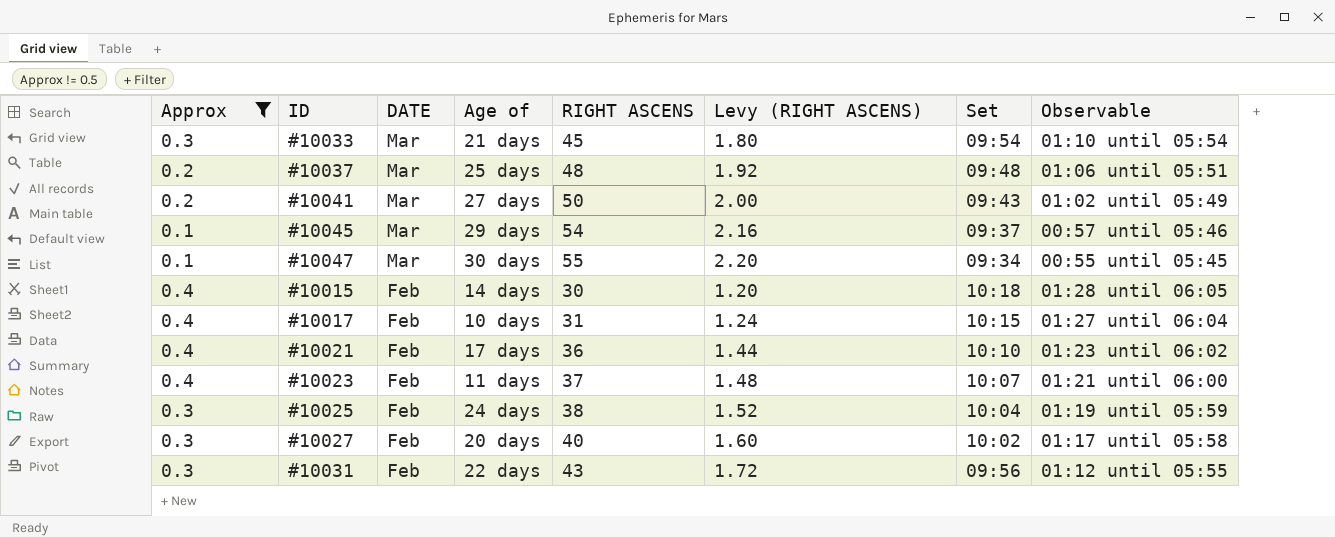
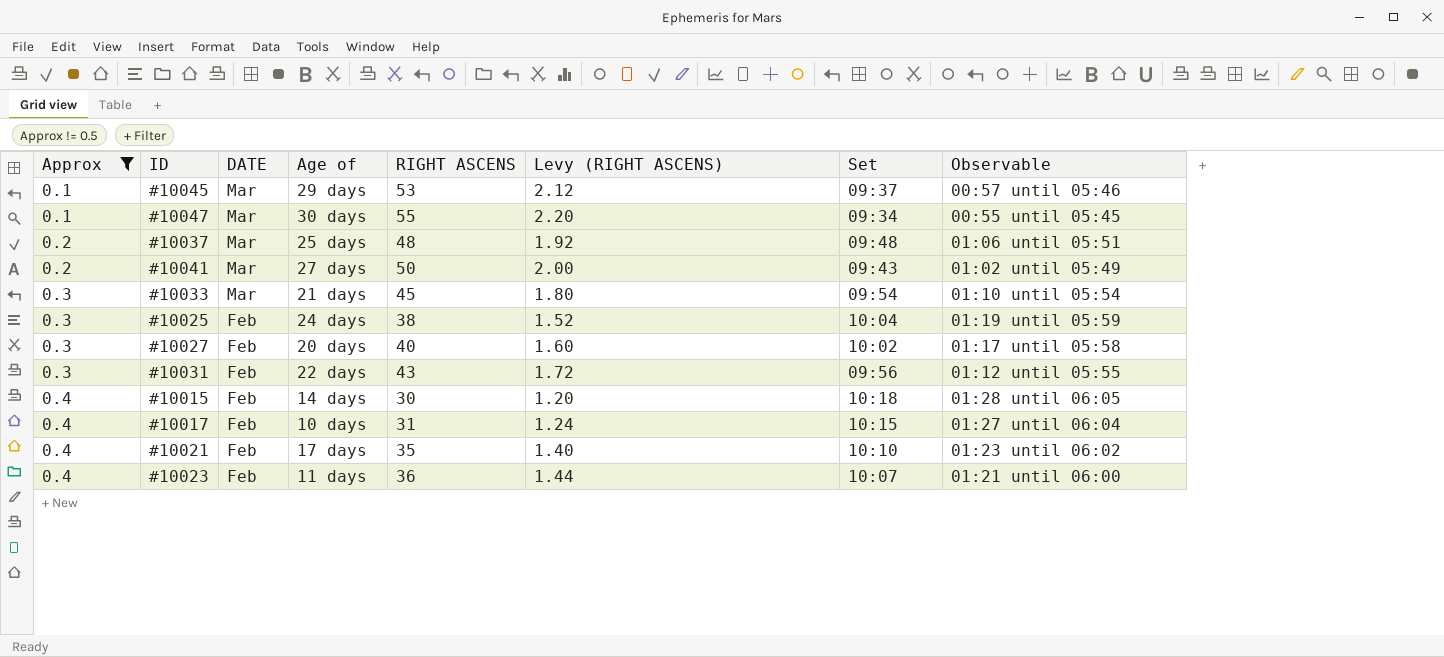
row order: DATE descending -> Approx ascending
#10045 | RIGHT ASCENS: 54 -> 53
#10045 | Levy (RIGHT ASCENS): 2.16 -> 2.12
#10021 | RIGHT ASCENS: 36 -> 35
#10021 | Levy (RIGHT ASCENS): 1.44 -> 1.40
#10023 | RIGHT ASCENS: 37 -> 36
#10023 | Levy (RIGHT ASCENS): 1.48 -> 1.44

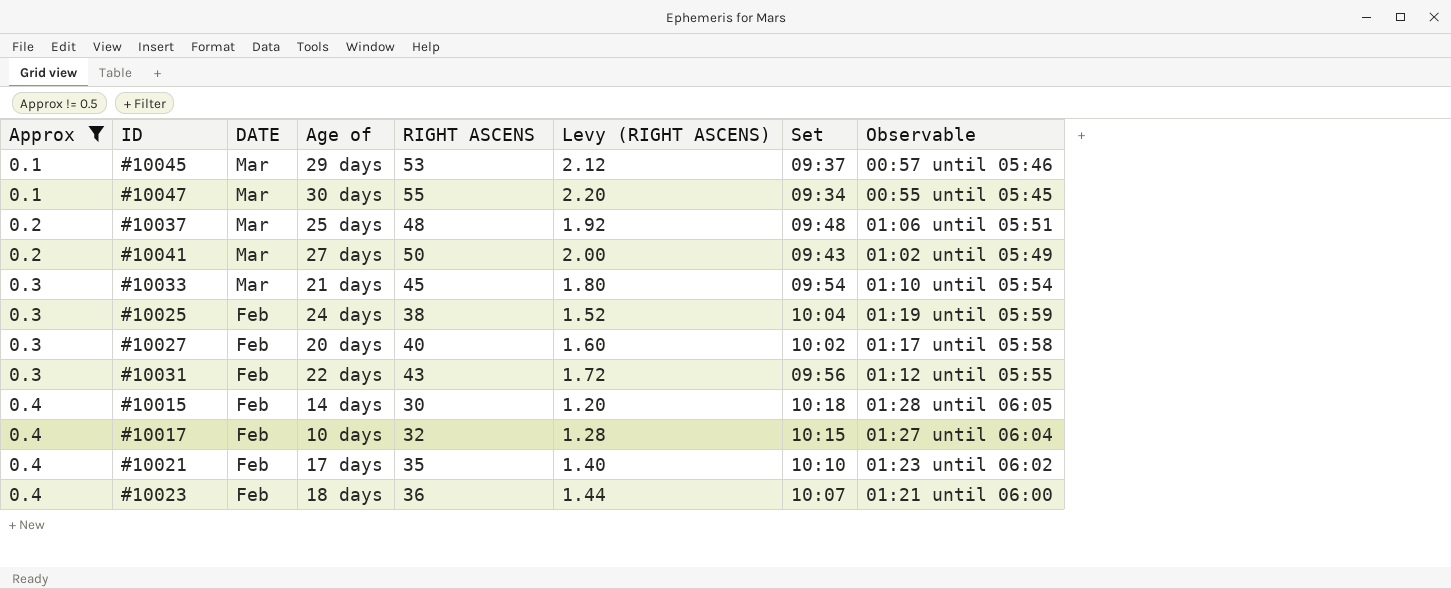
#10017 | RIGHT ASCENS: 31 -> 32
#10017 | Levy (RIGHT ASCENS): 1.24 -> 1.28
#10023 | Age of: 11 days -> 18 days

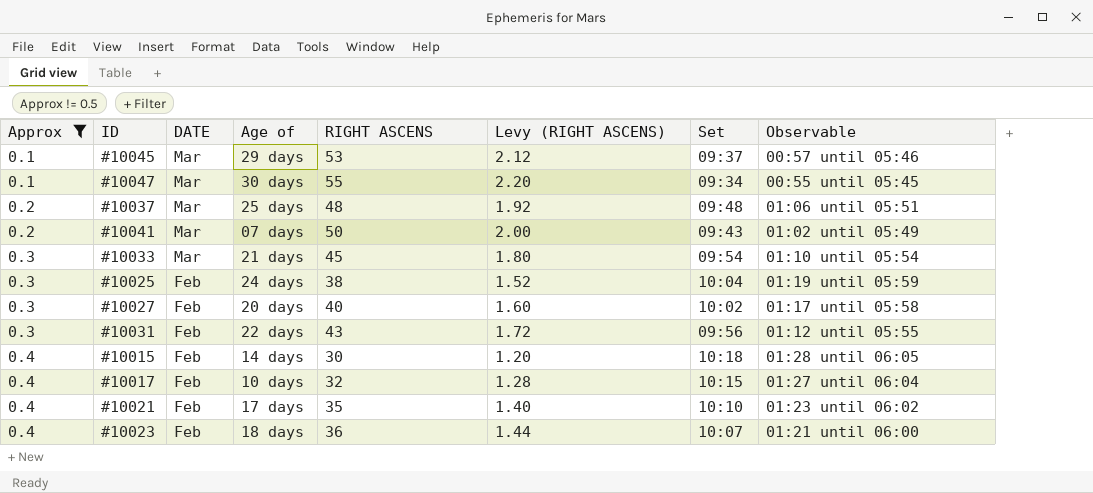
#10041 | Age of: 27 days -> 07 days

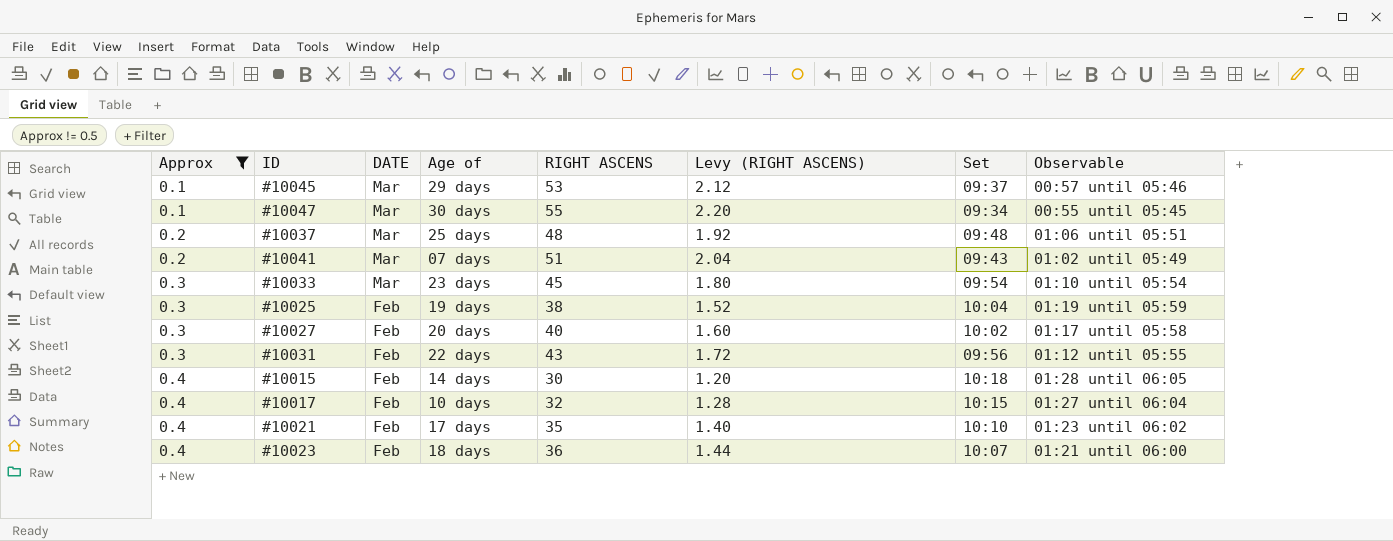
#10041 | RIGHT ASCENS: 50 -> 51
#10041 | Levy (RIGHT ASCENS): 2.00 -> 2.04
#10033 | Age of: 21 days -> 23 days
#10025 | Age of: 24 days -> 19 days

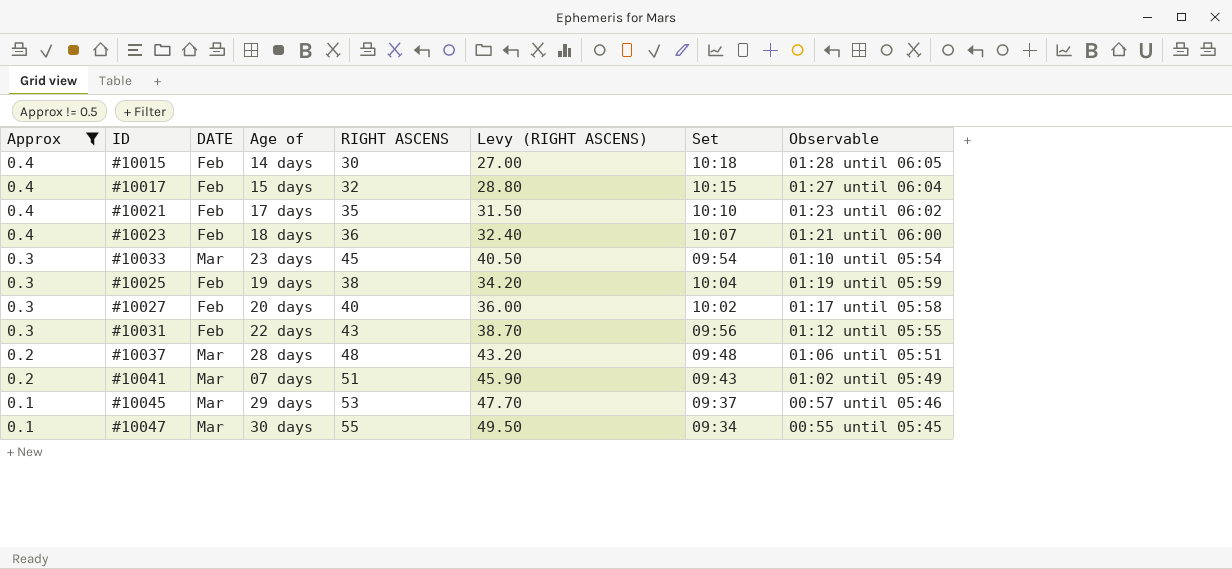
row order: Approx ascending -> Approx descending
column Levy (RIGHT ASCENS) | formula: [RIGHT ASCENS] * 0.04 -> [RIGHT ASCENS] * 0.9
#10017 | Age of: 10 days -> 15 days
#10037 | Age of: 25 days -> 28 days

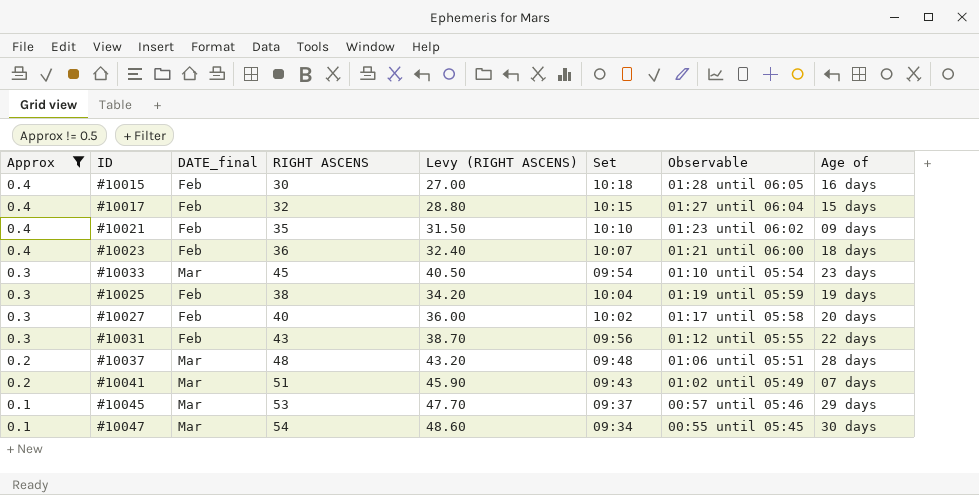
column name: DATE -> DATE_final
column Age of | position: 4 -> 8
#10015 | Age of: 14 days -> 16 days
#10021 | Age of: 17 days -> 09 days
#10047 | RIGHT ASCENS: 55 -> 54
#10047 | Levy (RIGHT ASCENS): 49.50 -> 48.60

